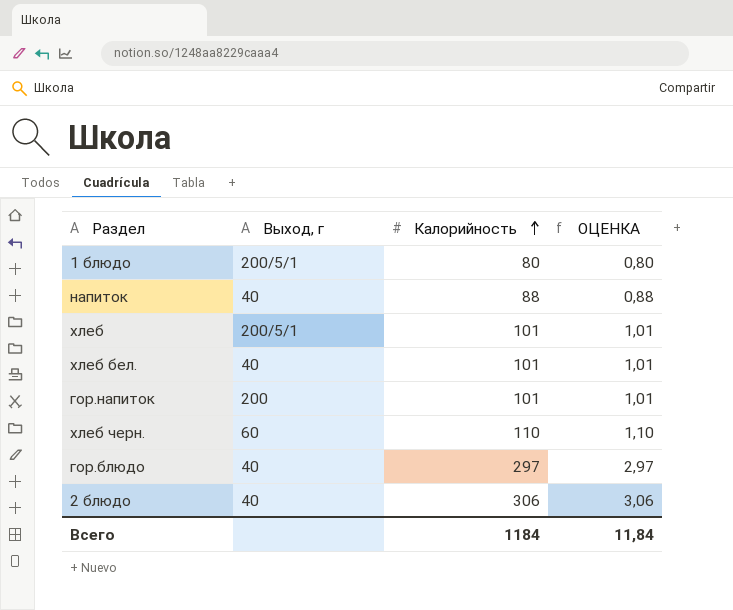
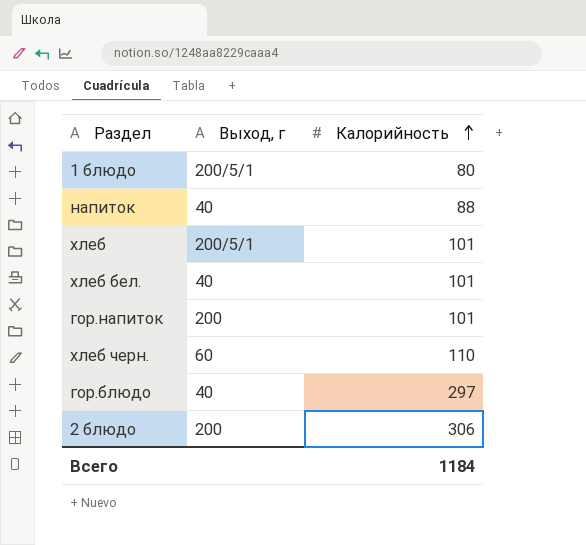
column ОЦЕНКА | formula: [Калорийность] * 0,01 -> none
2 блюдо | Выход, г: 40 -> 200

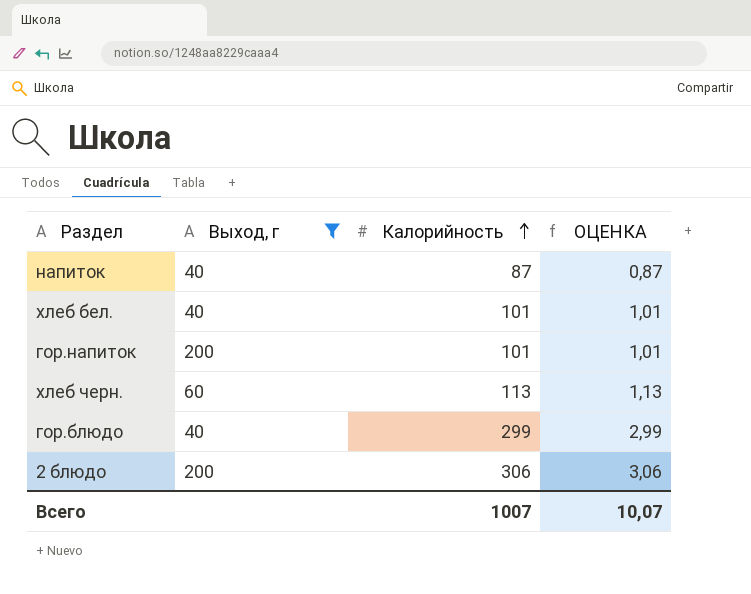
filter: none -> Выход, г != 200/5/1
column ОЦЕНКА | formula: none -> [Калорийность] * 0,01
напиток | Калорийность: 88 -> 87
хлеб черн. | Калорийность: 110 -> 113
гор.блюдо | Калорийность: 297 -> 299
Всего | Калорийность: 1184 -> 1007

